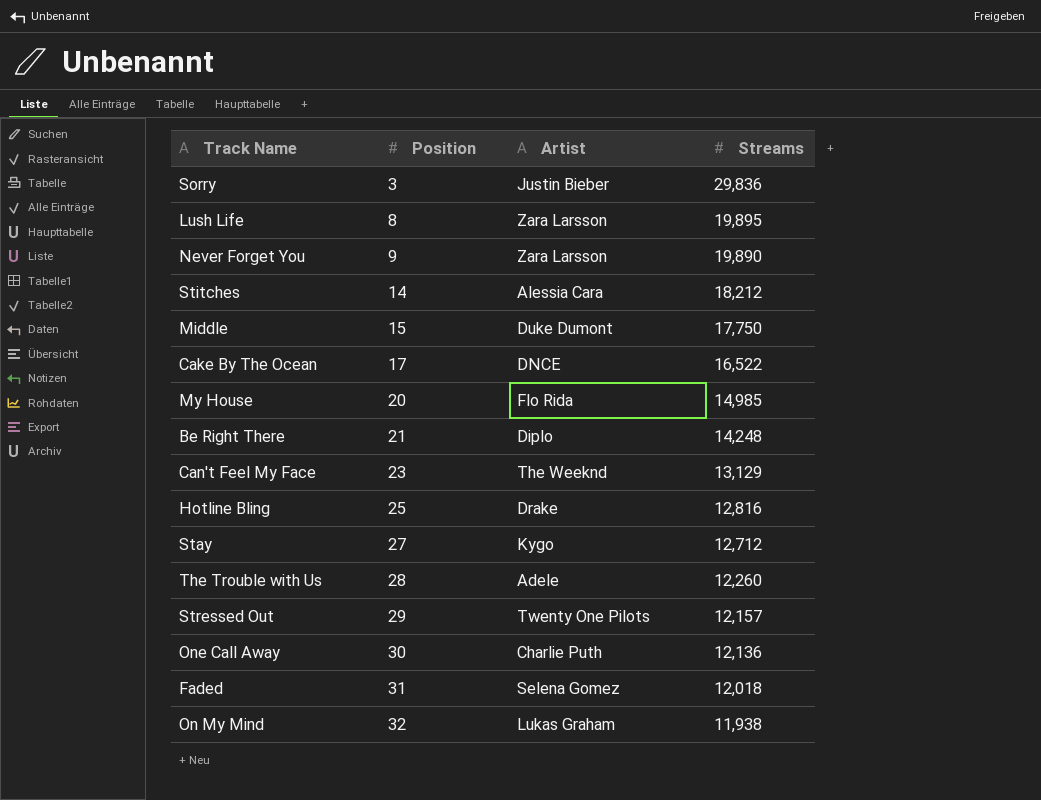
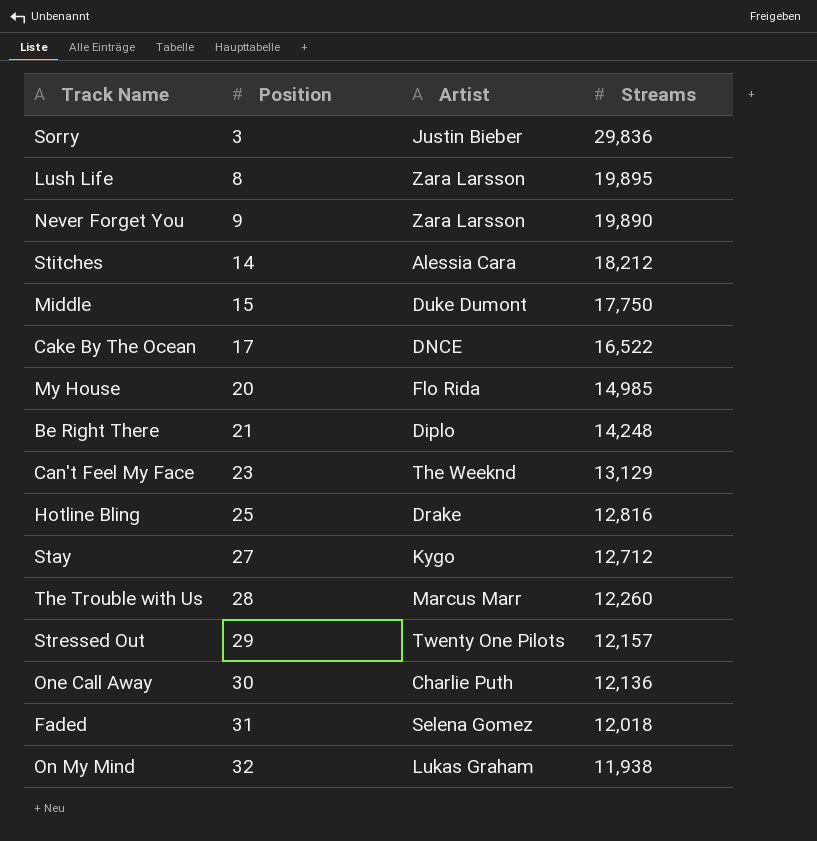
The Trouble with Us | Artist: Adele -> Marcus Marr

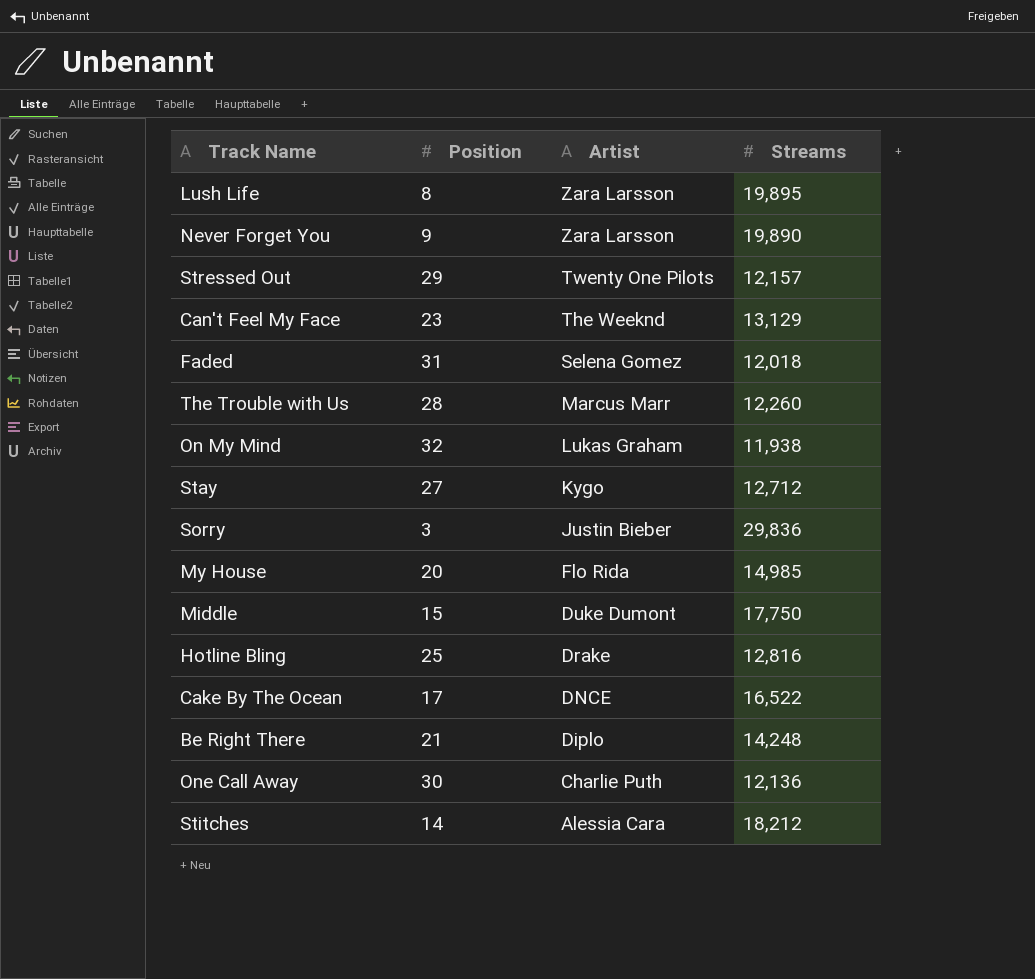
row order: Position ascending -> Artist descending

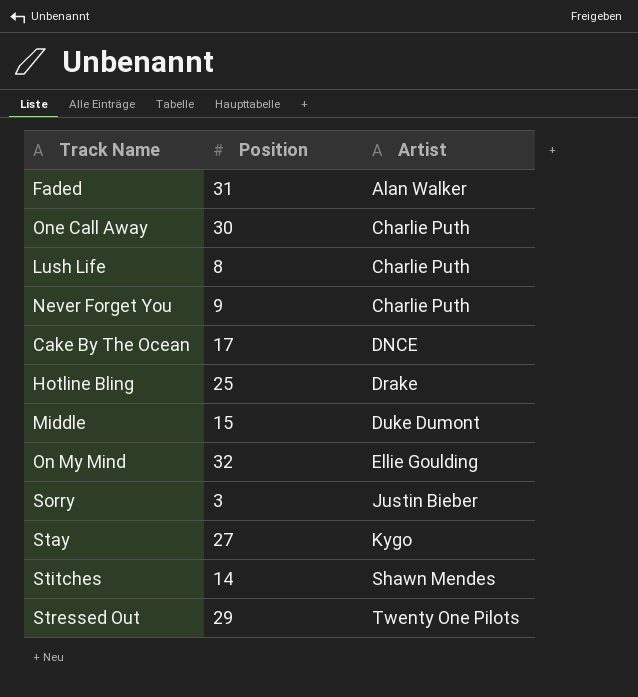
row order: Artist descending -> Artist ascending
column Streams | position: 4 -> none
row Can't Feel My Face: 23 | The Weeknd | 13,129 -> none
row The Trouble with Us: 28 | Marcus Marr | 12,260 -> none
row My House: 20 | Flo Rida | 14,985 -> none
row Be Right There: 21 | Diplo | 14,248 -> none
Faded | Artist: Selena Gomez -> Alan Walker
Lush Life | Artist: Zara Larsson -> Charlie Puth
Never Forget You | Artist: Zara Larsson -> Charlie Puth
On My Mind | Artist: Lukas Graham -> Ellie Goulding
Stitches | Artist: Alessia Cara -> Shawn Mendes

